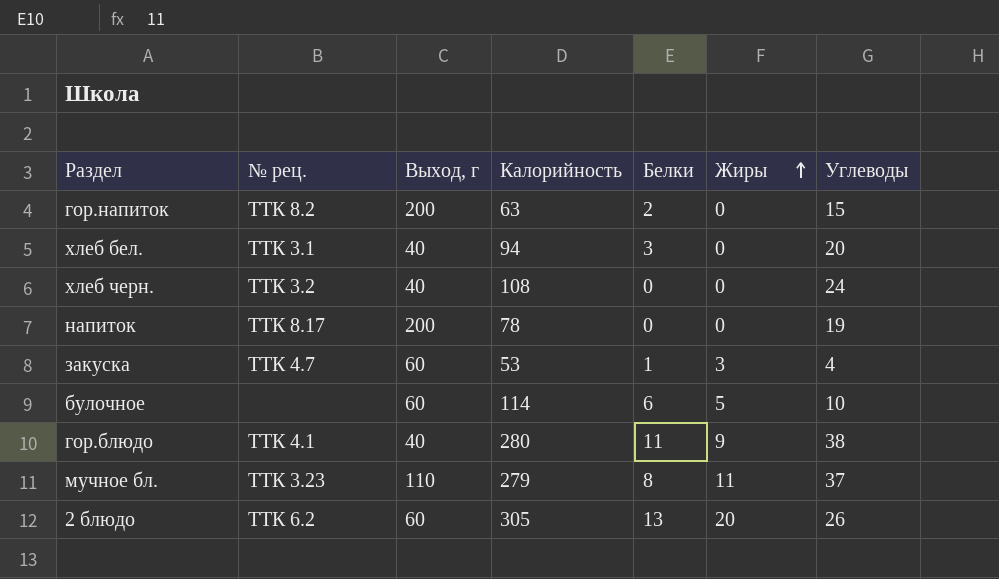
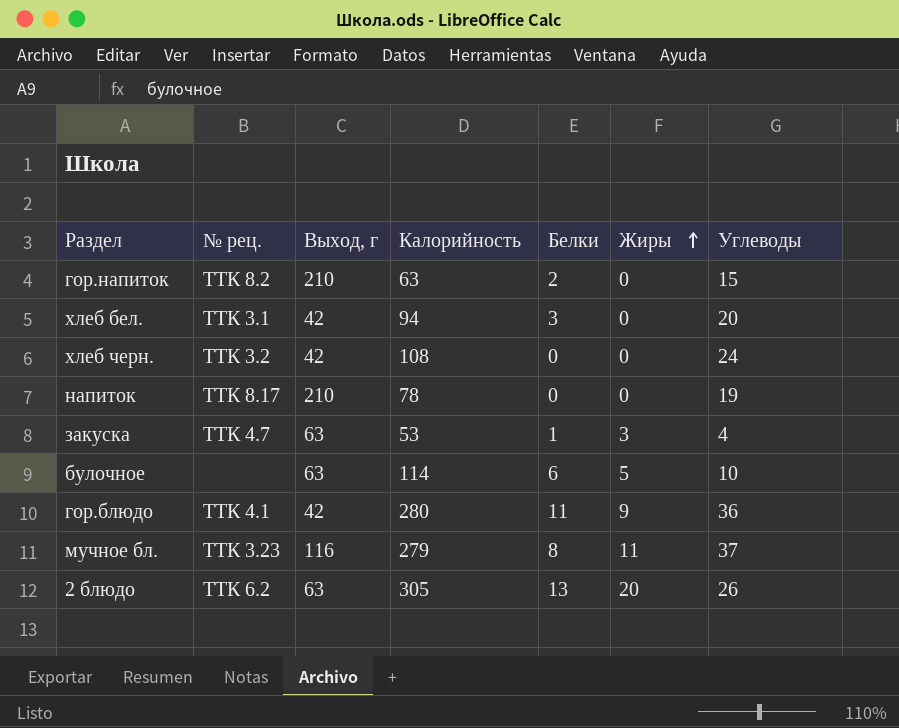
гор.напиток | Выход, г: 200 -> 210
хлеб бел. | Выход, г: 40 -> 42
хлеб черн. | Выход, г: 40 -> 42
напиток | Выход, г: 200 -> 210
закуска | Выход, г: 60 -> 63
булочное | Выход, г: 60 -> 63
гор.блюдо | Выход, г: 40 -> 42
гор.блюдо | Углеводы: 38 -> 36
мучное бл. | Выход, г: 110 -> 116
2 блюдо | Выход, г: 60 -> 63

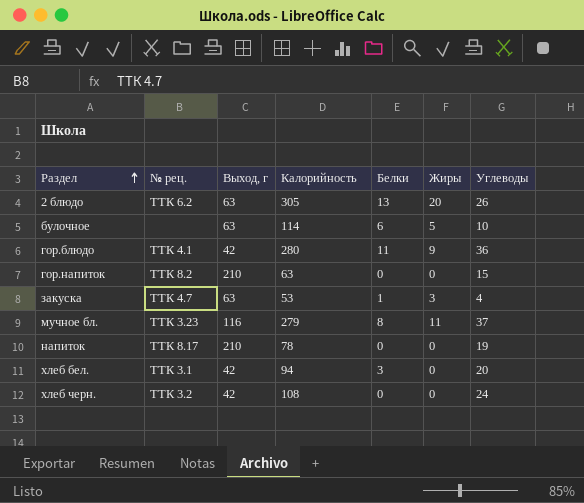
row order: Жиры ascending -> Раздел ascending
гор.напиток | Белки: 2 -> 0

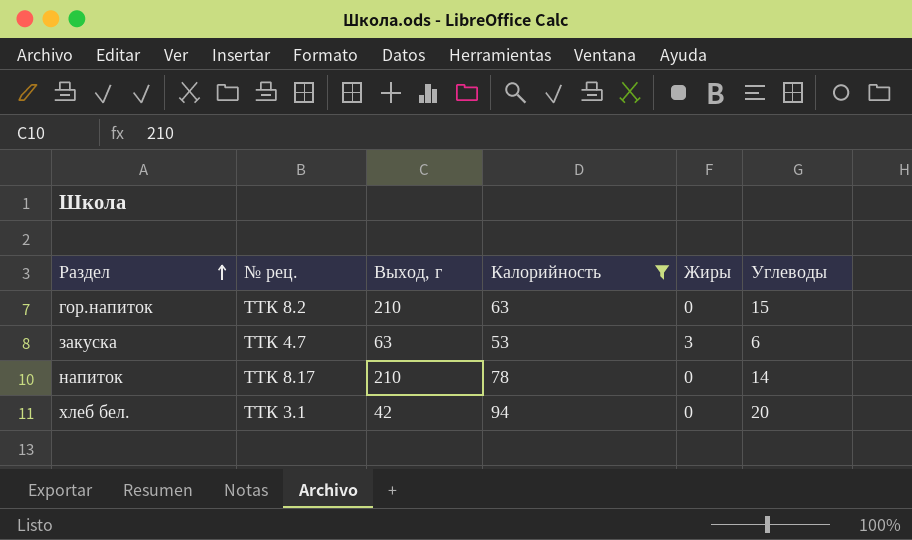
filter: none -> Калорийность <= 94
column Белки | position: 5 -> none
закуска | Углеводы: 4 -> 6
напиток | Углеводы: 19 -> 14

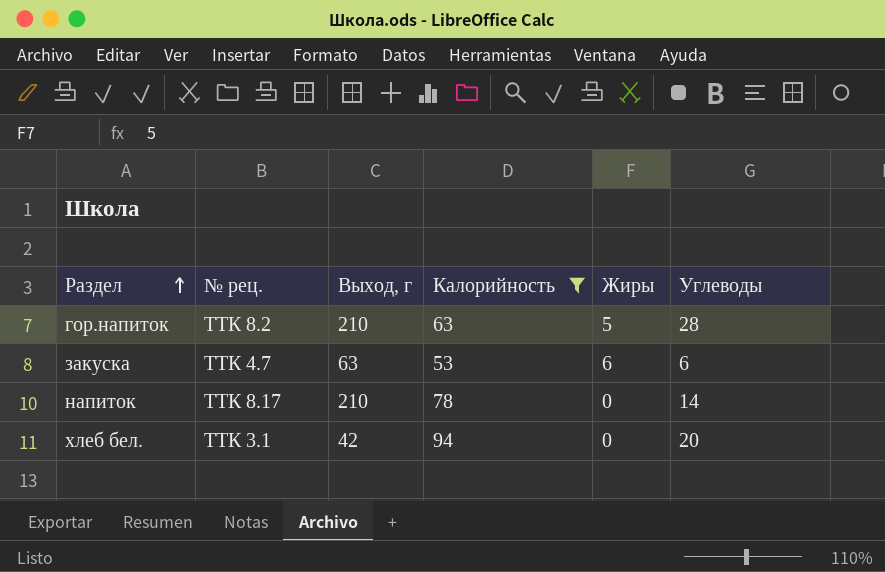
гор.напиток | Жиры: 0 -> 5
гор.напиток | Углеводы: 15 -> 28
закуска | Жиры: 3 -> 6

